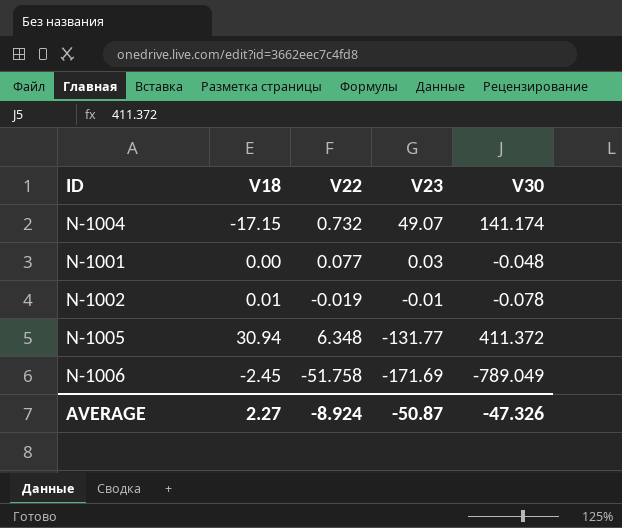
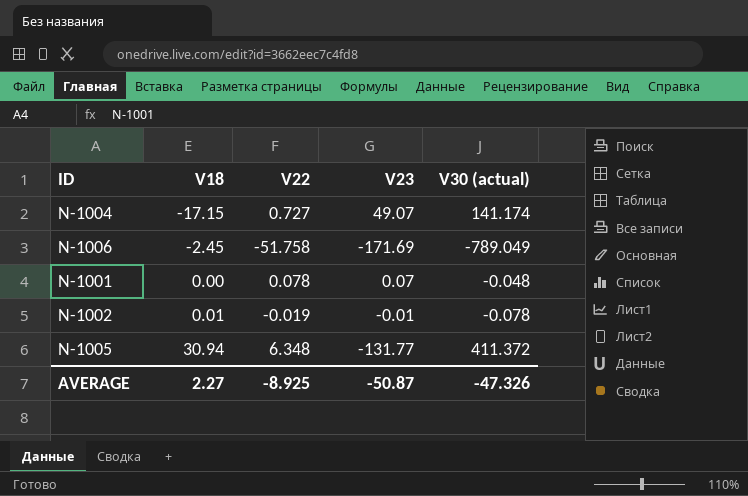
row order: V23 descending -> V18 ascending
column name: V30 -> V30 (actual)
N-1004 | V22: 0.732 -> 0.727
N-1001 | V22: 0.077 -> 0.078
N-1001 | V23: 0.03 -> 0.07
AVERAGE | V22: -8.924 -> -8.925

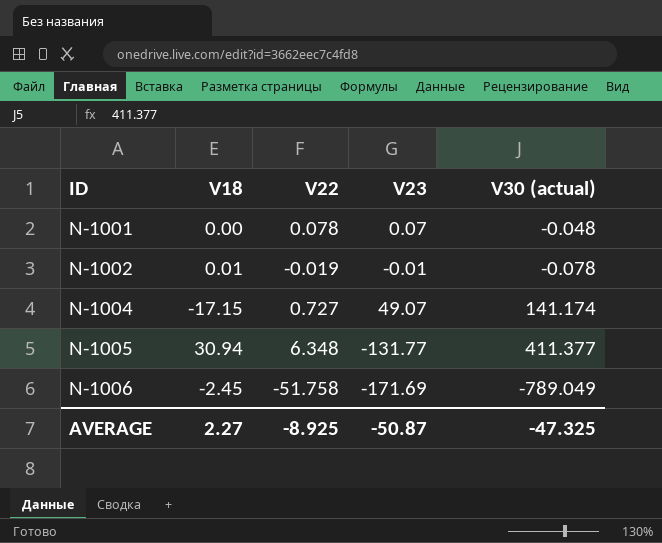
row order: V18 ascending -> ID ascending
N-1005 | V30 (actual): 411.372 -> 411.377
AVERAGE | V30 (actual): -47.326 -> -47.325

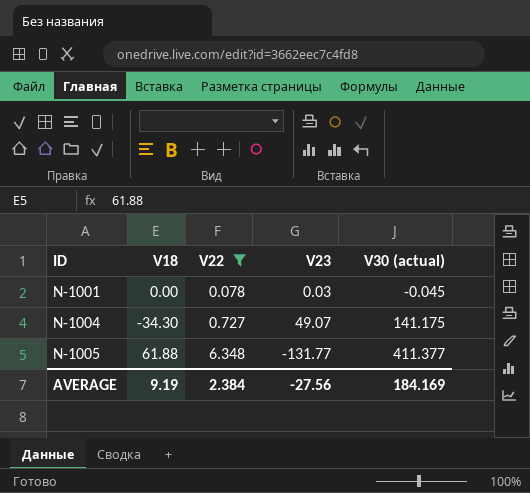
filter: none -> V22 >= 0.078
N-1001 | V23: 0.07 -> 0.03
N-1001 | V30 (actual): -0.048 -> -0.045
N-1004 | V18: -17.15 -> -34.30
N-1004 | V30 (actual): 141.174 -> 141.175
N-1005 | V18: 30.94 -> 61.88
AVERAGE | V18: 2.27 -> 9.19
AVERAGE | V22: -8.925 -> 2.384
AVERAGE | V23: -50.87 -> -27.56
AVERAGE | V30 (actual): -47.325 -> 184.169

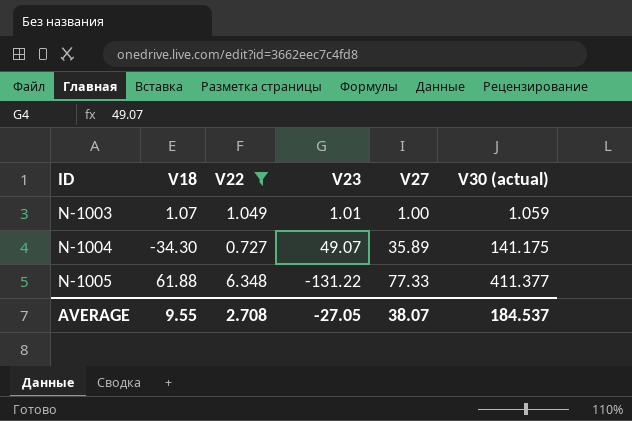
column V27 | position: none -> 5
row N-1001: 0.00 | 0.078 | 0.03 | -0.045 -> none
row N-1003: none -> 1.07 | 1.049 | 1.01 | 1.00 | 1.059
N-1005 | V23: -131.77 -> -131.22
AVERAGE | V18: 9.19 -> 9.55
AVERAGE | V22: 2.384 -> 2.708
AVERAGE | V23: -27.56 -> -27.05
AVERAGE | V30 (actual): 184.169 -> 184.537

